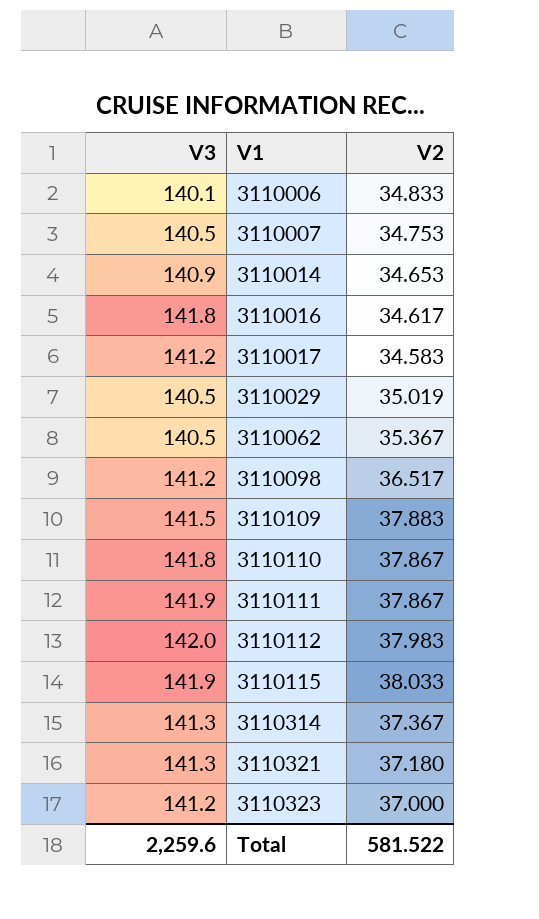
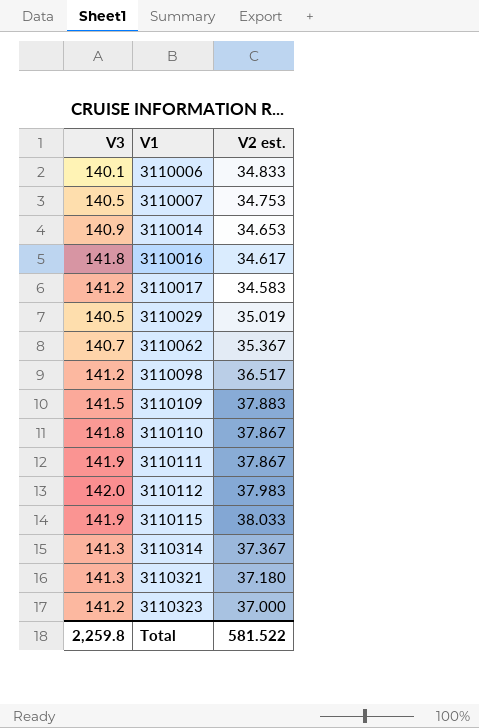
column name: V2 -> V2 est.
3110062 | V3: 140.5 -> 140.7
Total | V3: 2,259.6 -> 2,259.8

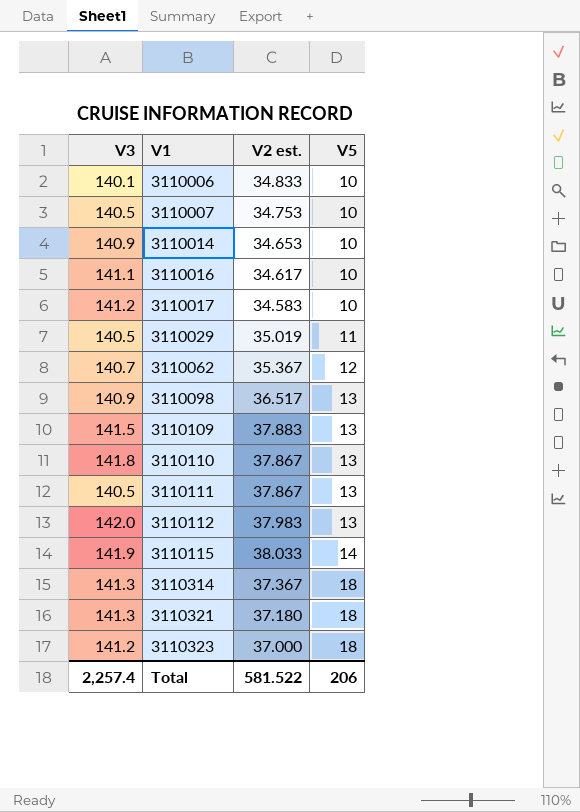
column V5 | position: none -> 4
3110016 | V3: 141.8 -> 141.1
3110098 | V3: 141.2 -> 140.9
3110111 | V3: 141.9 -> 140.5
Total | V3: 2,259.8 -> 2,257.4

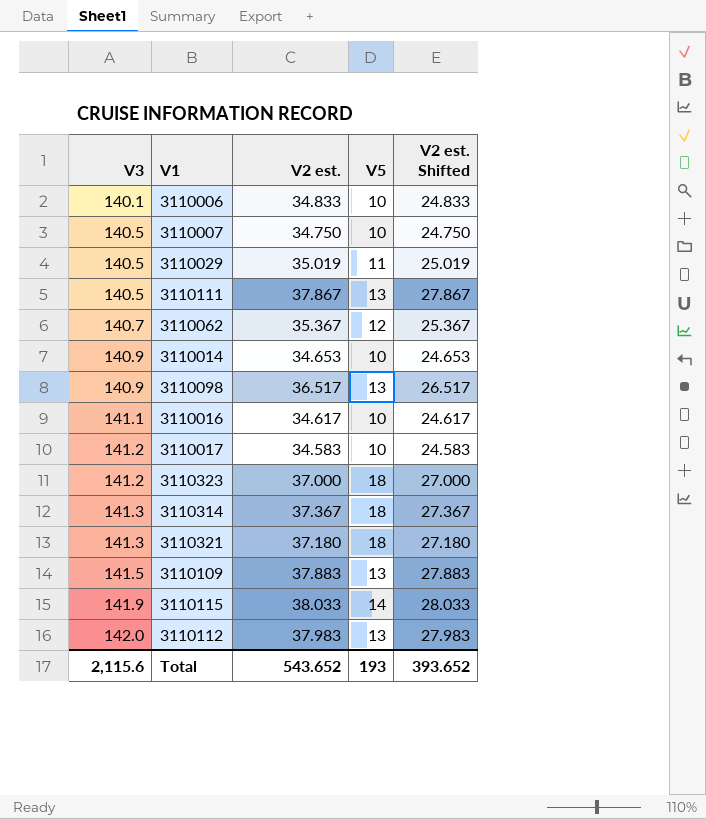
row order: V1 ascending -> V3 ascending
column V2 est. Shifted | formula: none -> [V2 est.] - 10
row 3110110: 141.8 | 37.867 | 13 -> none
3110007 | V2 est.: 34.753 -> 34.750
Total | V3: 2,257.4 -> 2,115.6
Total | V2 est.: 581.522 -> 543.652
Total | V5: 206 -> 193

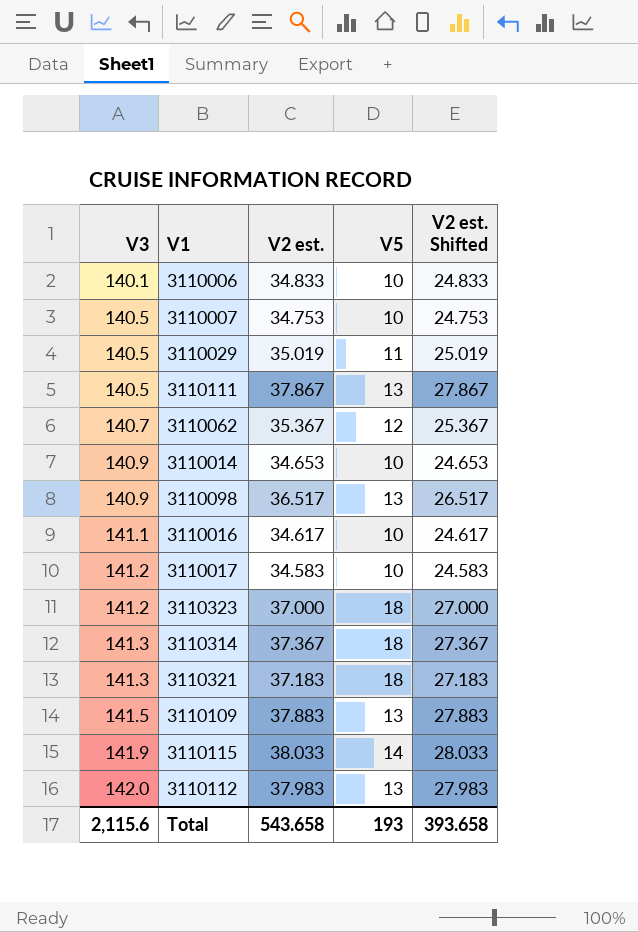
3110007 | V2 est.: 34.750 -> 34.753
3110007 | V2 est. Shifted: 24.750 -> 24.753
3110321 | V2 est.: 37.180 -> 37.183
3110321 | V2 est. Shifted: 27.180 -> 27.183
Total | V2 est.: 543.652 -> 543.658
Total | V2 est. Shifted: 393.652 -> 393.658

